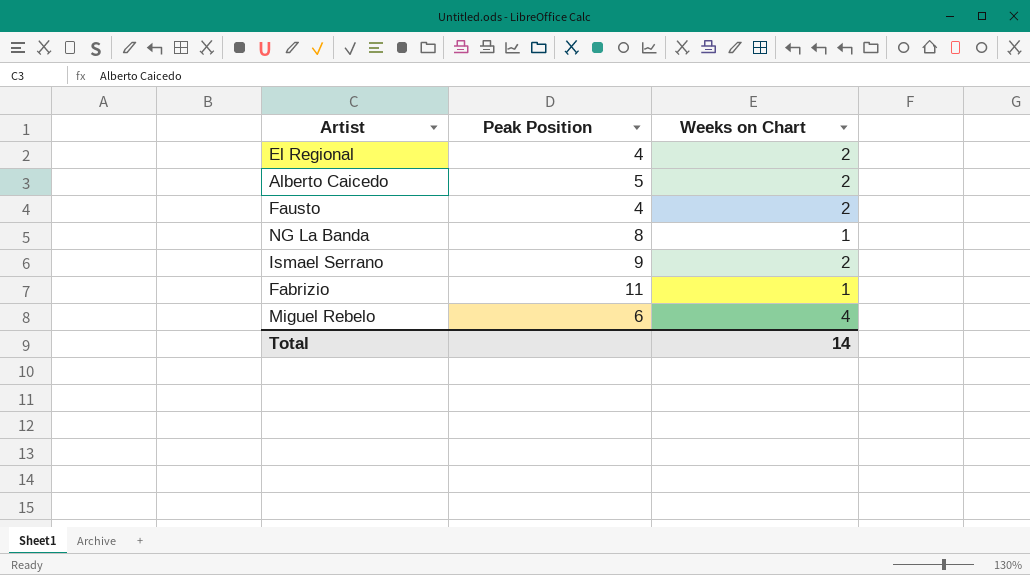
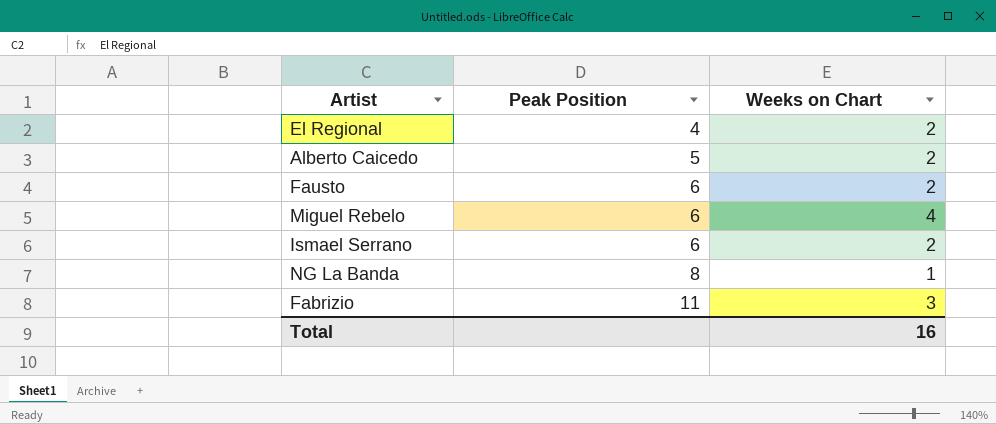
row order: none -> Peak Position ascending
Fausto | Peak Position: 4 -> 6
Ismael Serrano | Peak Position: 9 -> 6
Fabrizio | Weeks on Chart: 1 -> 3
Total | Weeks on Chart: 14 -> 16

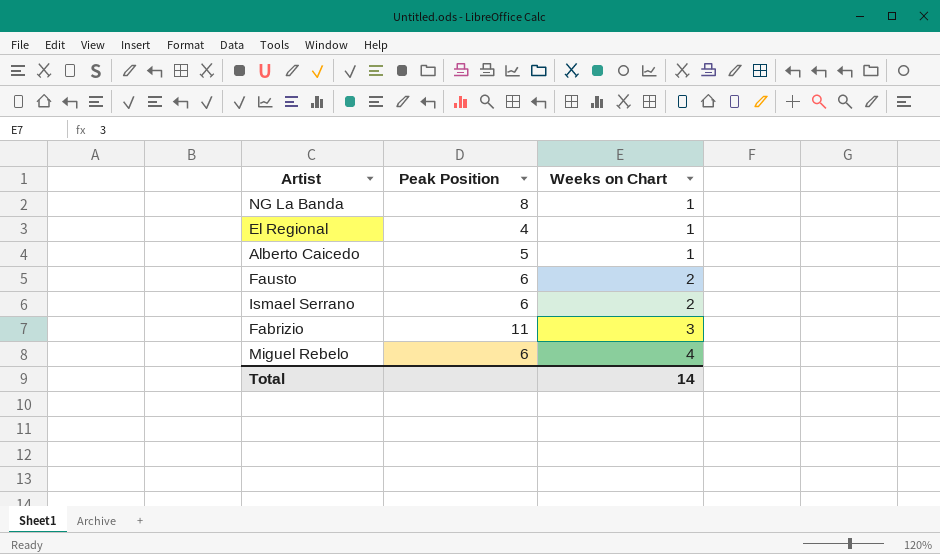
row order: Peak Position ascending -> Weeks on Chart ascending
El Regional | Weeks on Chart: 2 -> 1
Alberto Caicedo | Weeks on Chart: 2 -> 1
Total | Weeks on Chart: 16 -> 14

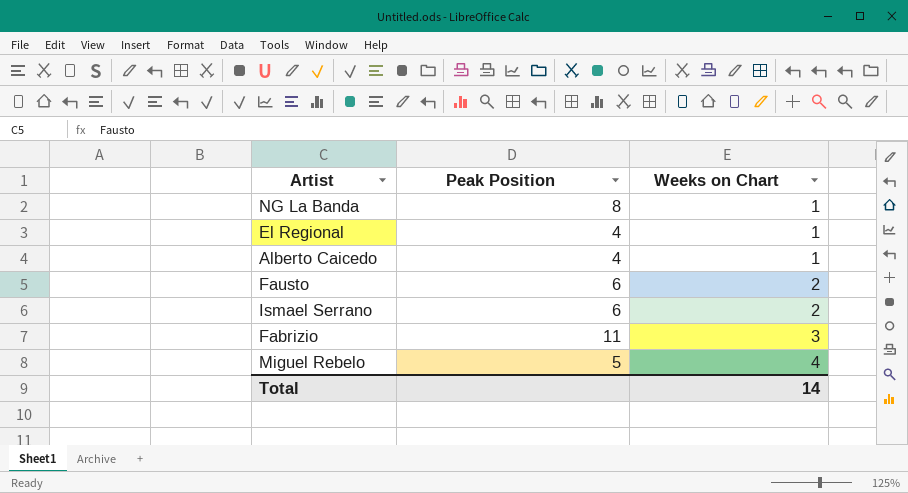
Alberto Caicedo | Peak Position: 5 -> 4
Miguel Rebelo | Peak Position: 6 -> 5

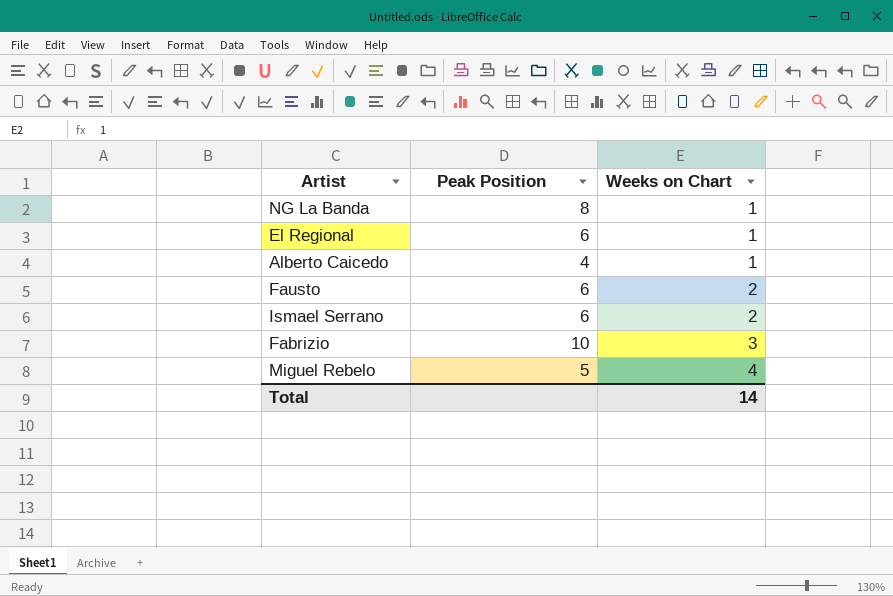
El Regional | Peak Position: 4 -> 6
Fabrizio | Peak Position: 11 -> 10

